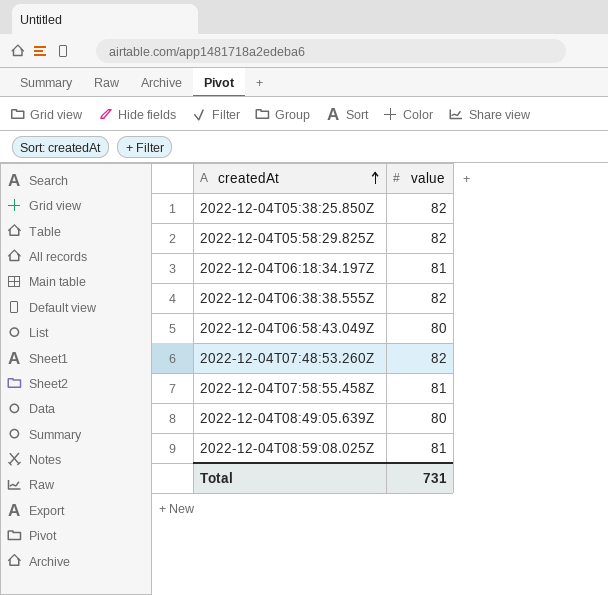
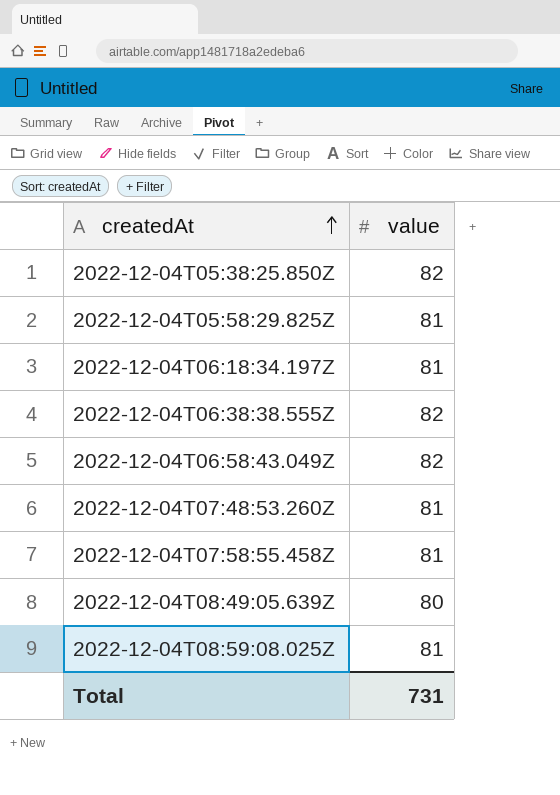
2022-12-04T05:58:29.825Z | value: 82 -> 81
2022-12-04T06:58:43.049Z | value: 80 -> 82
2022-12-04T07:48:53.260Z | value: 82 -> 81

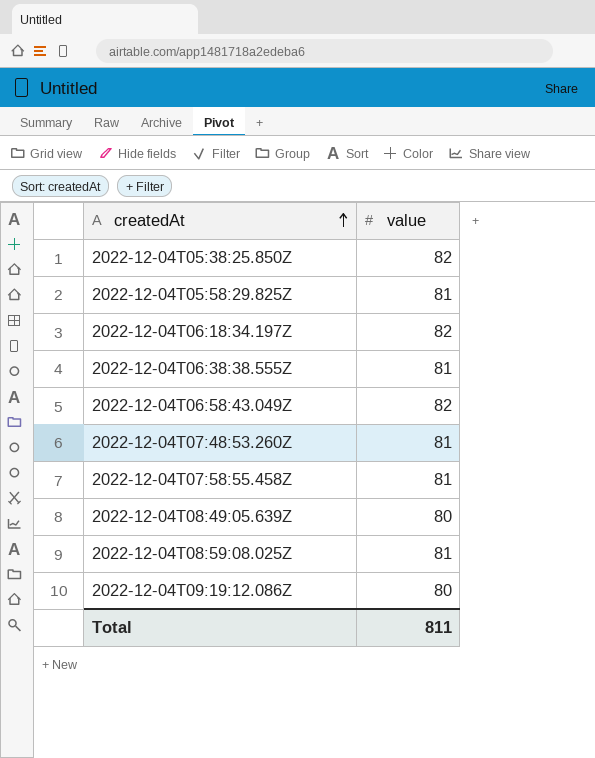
2022-12-04T06:18:34.197Z | value: 81 -> 82
2022-12-04T06:38:38.555Z | value: 82 -> 81
row 2022-12-04T09:19:12.086Z: none -> 80
Total | value: 731 -> 811

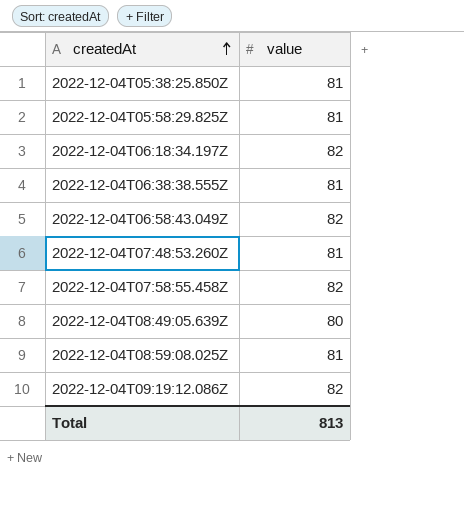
2022-12-04T05:38:25.850Z | value: 82 -> 81
2022-12-04T07:58:55.458Z | value: 81 -> 82
2022-12-04T09:19:12.086Z | value: 80 -> 82
Total | value: 811 -> 813

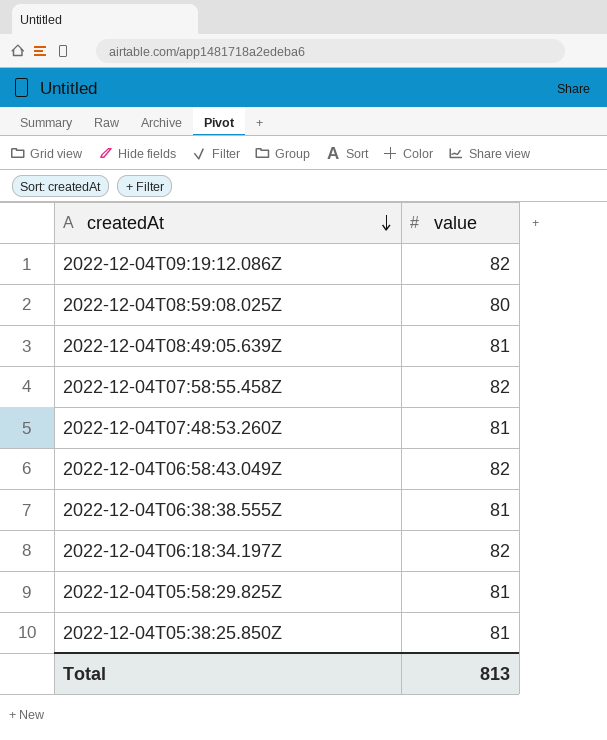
row order: createdAt ascending -> createdAt descending
2022-12-04T08:59:08.025Z | value: 81 -> 80
2022-12-04T08:49:05.639Z | value: 80 -> 81

